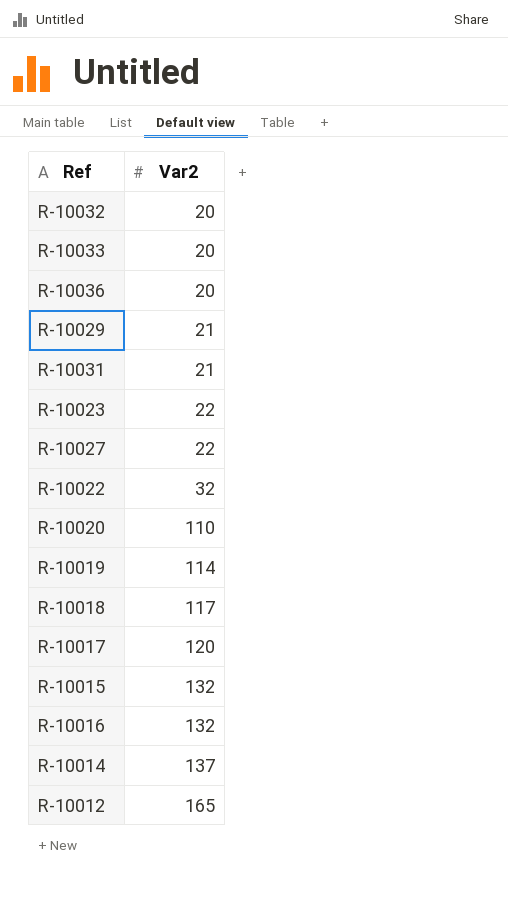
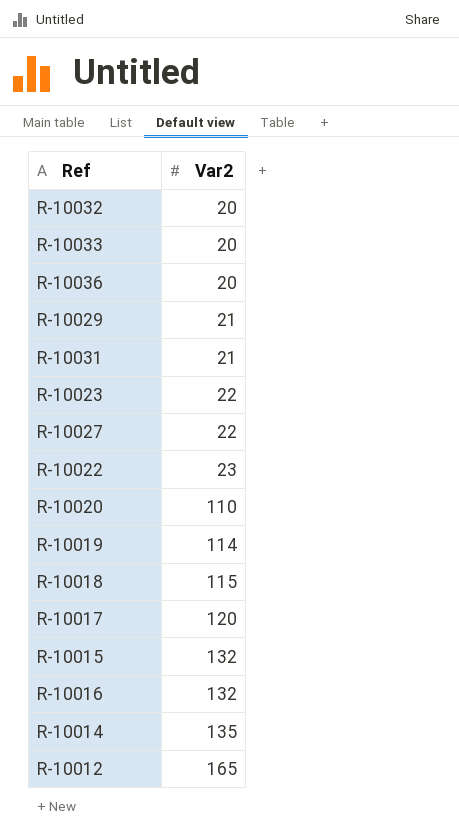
R-10022 | Var2: 32 -> 23
R-10018 | Var2: 117 -> 115
R-10014 | Var2: 137 -> 135

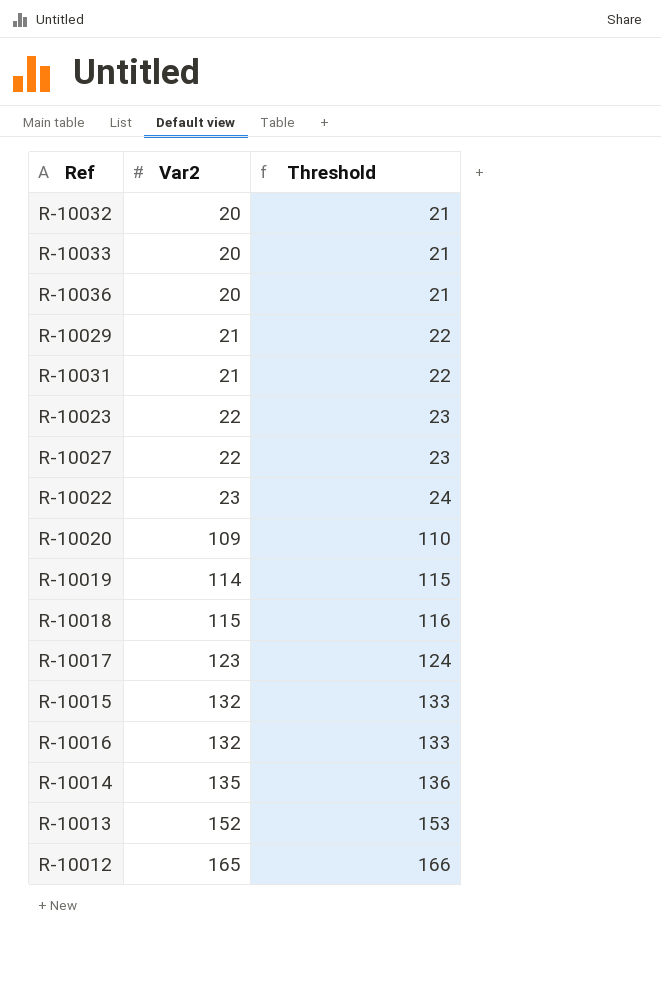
column Threshold | formula: none -> [Var2] + 1
R-10020 | Var2: 110 -> 109
R-10017 | Var2: 120 -> 123
row R-10013: none -> 152 | 153

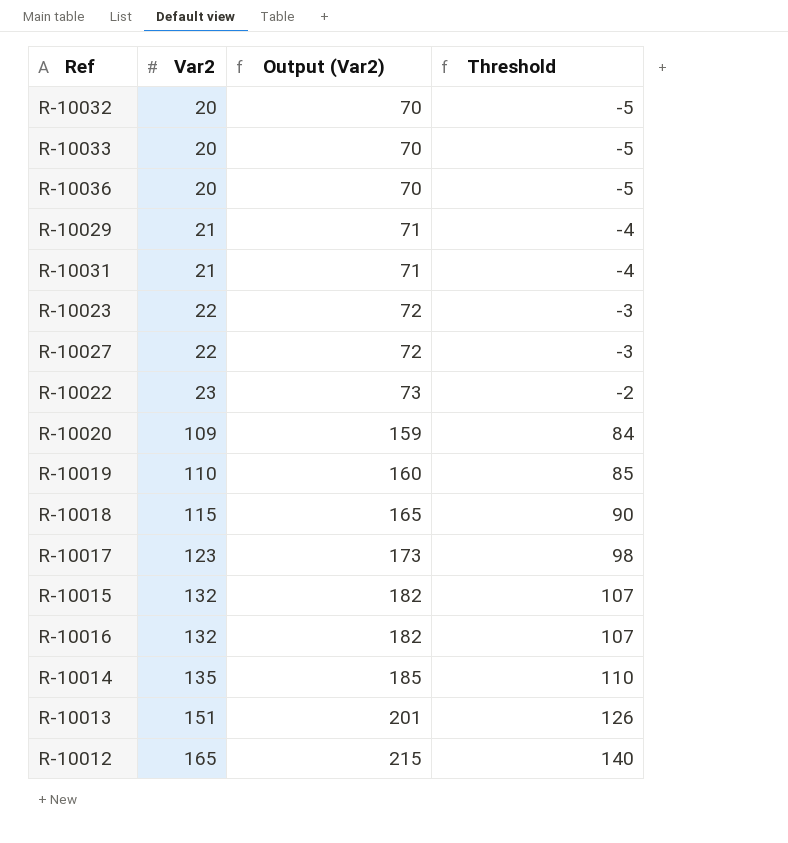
column Output (Var2) | formula: none -> [Var2] + 50
column Threshold | formula: [Var2] + 1 -> [Var2] - 25
R-10019 | Var2: 114 -> 110
R-10013 | Var2: 152 -> 151

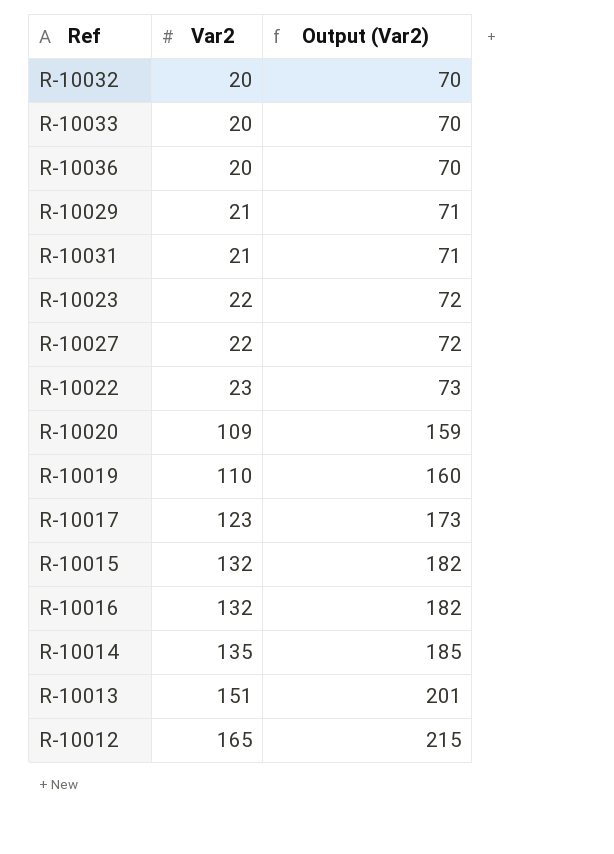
column Threshold | formula: [Var2] - 25 -> none
row R-10018: 115 | 165 | 90 -> none

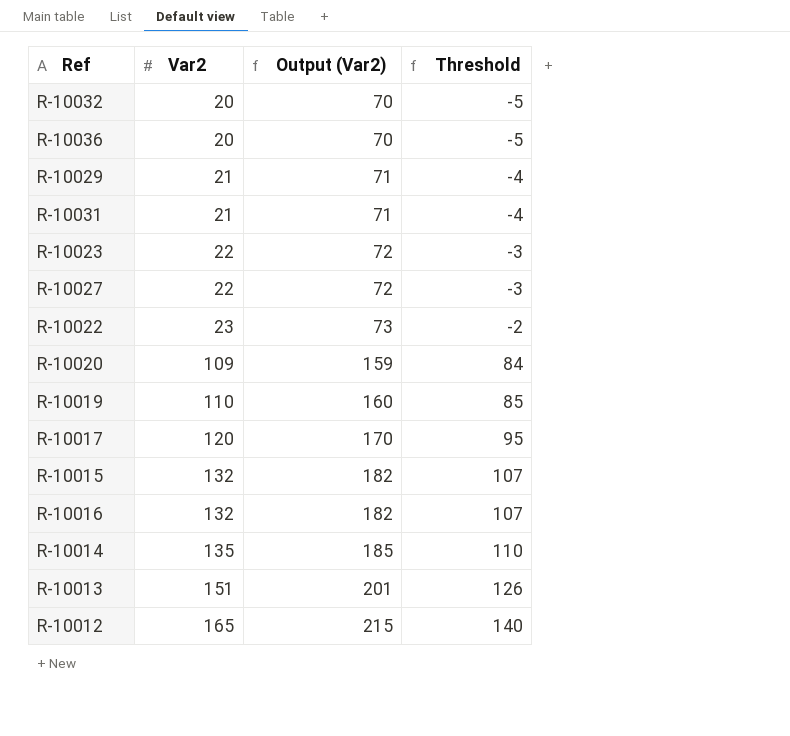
column Threshold | formula: none -> [Var2] - 25
row R-10033: 20 | 70 -> none
R-10017 | Var2: 123 -> 120
R-10017 | Output (Var2): 173 -> 170

